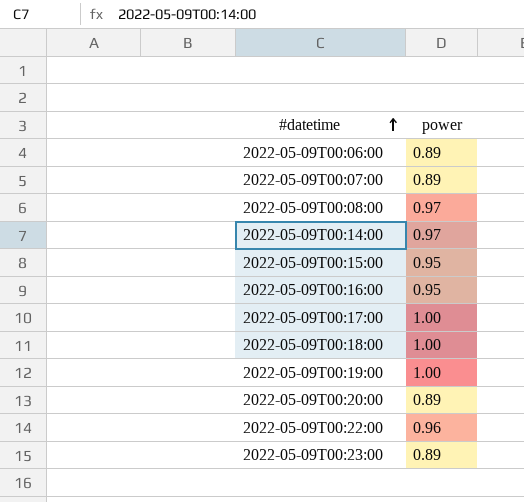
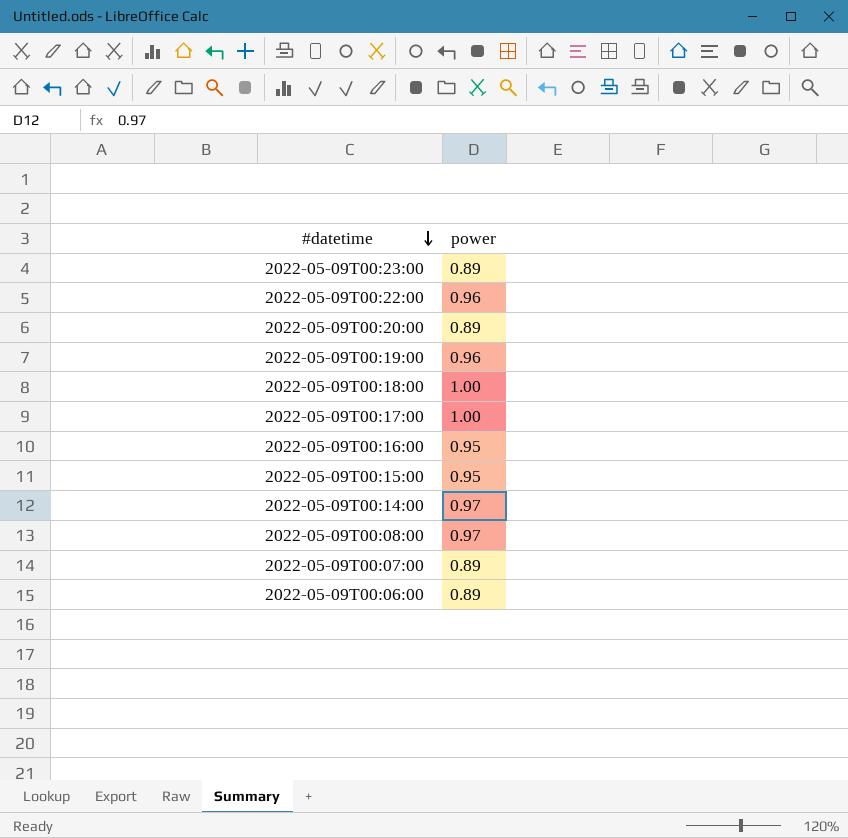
row order: #datetime ascending -> #datetime descending
2022-05-09T00:19:00 | power: 1.00 -> 0.96

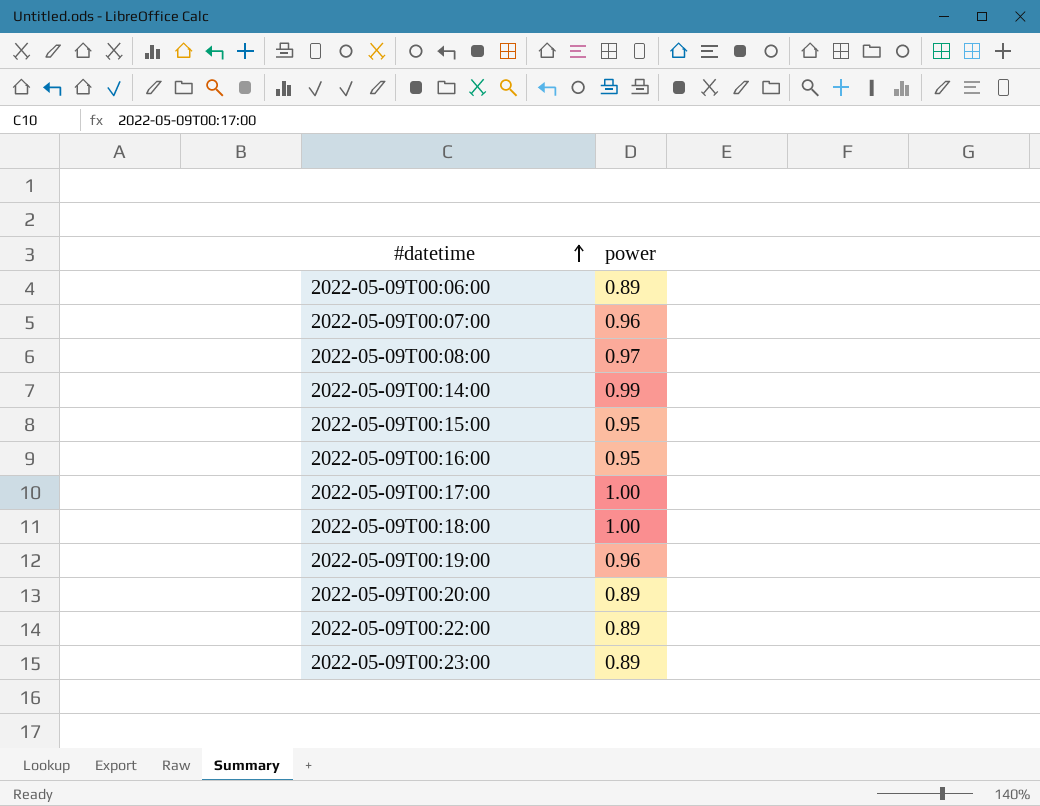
row order: #datetime descending -> #datetime ascending
2022-05-09T00:07:00 | power: 0.89 -> 0.96
2022-05-09T00:14:00 | power: 0.97 -> 0.99
2022-05-09T00:22:00 | power: 0.96 -> 0.89

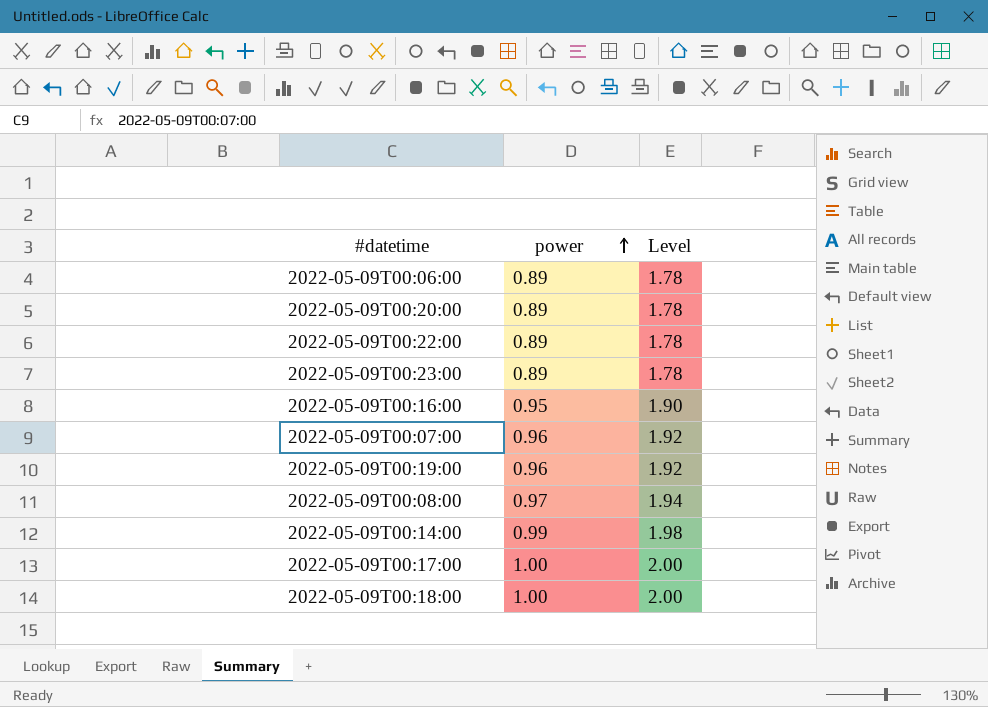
row order: #datetime ascending -> power ascending
column Level | formula: none -> [power] * 2
row 2022-05-09T00:15:00: 0.95 -> none

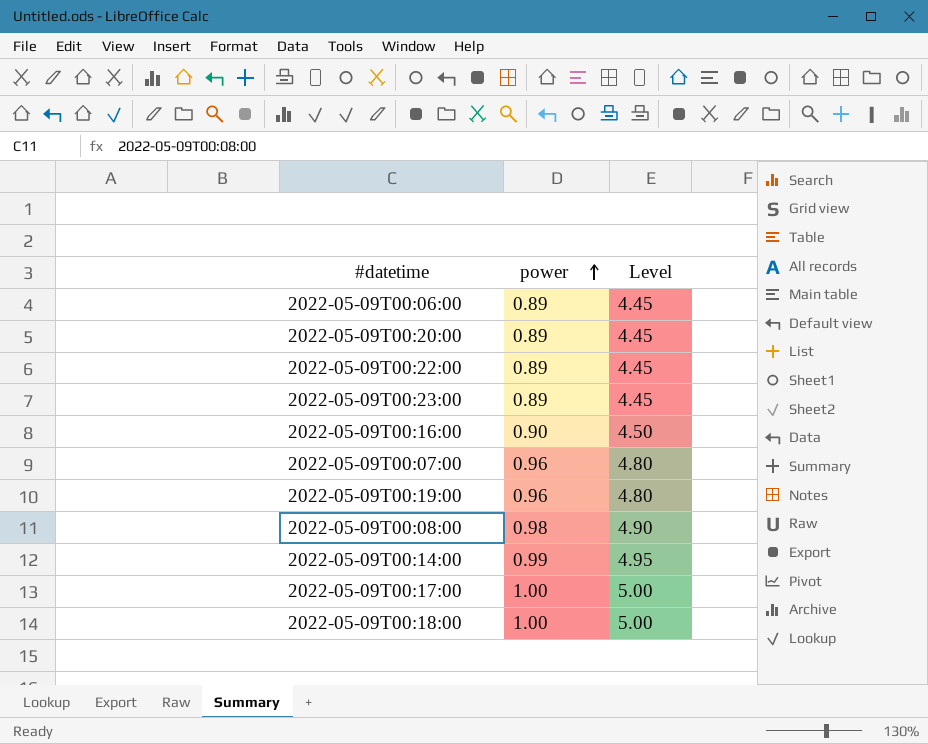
column Level | formula: [power] * 2 -> [power] * 5
2022-05-09T00:16:00 | power: 0.95 -> 0.90
2022-05-09T00:08:00 | power: 0.97 -> 0.98

